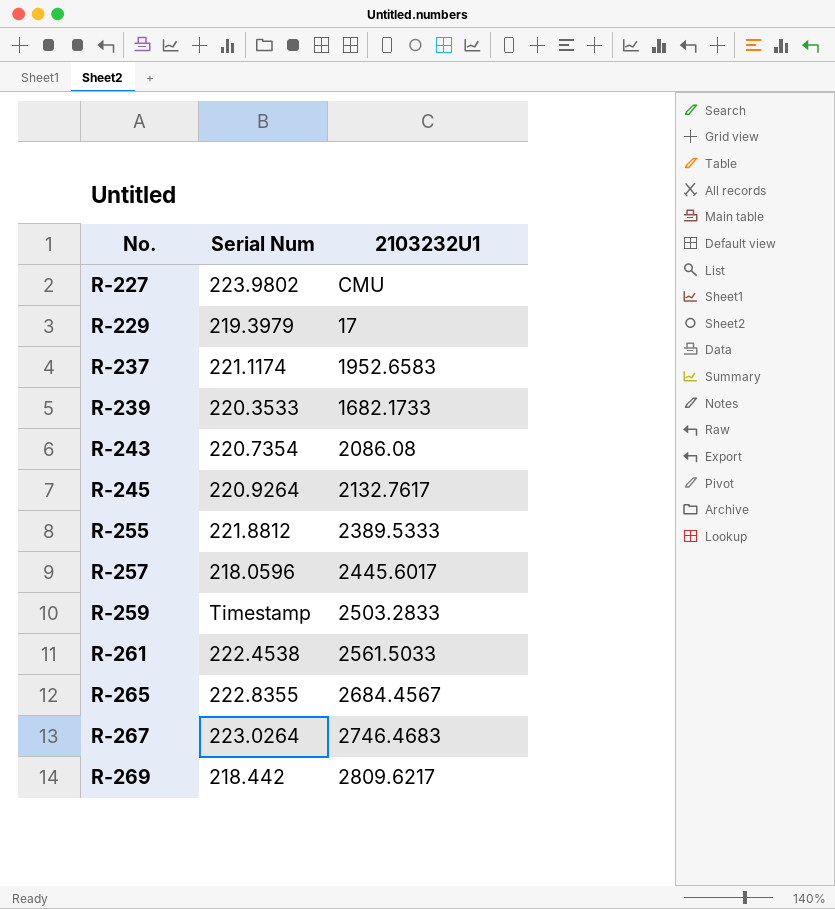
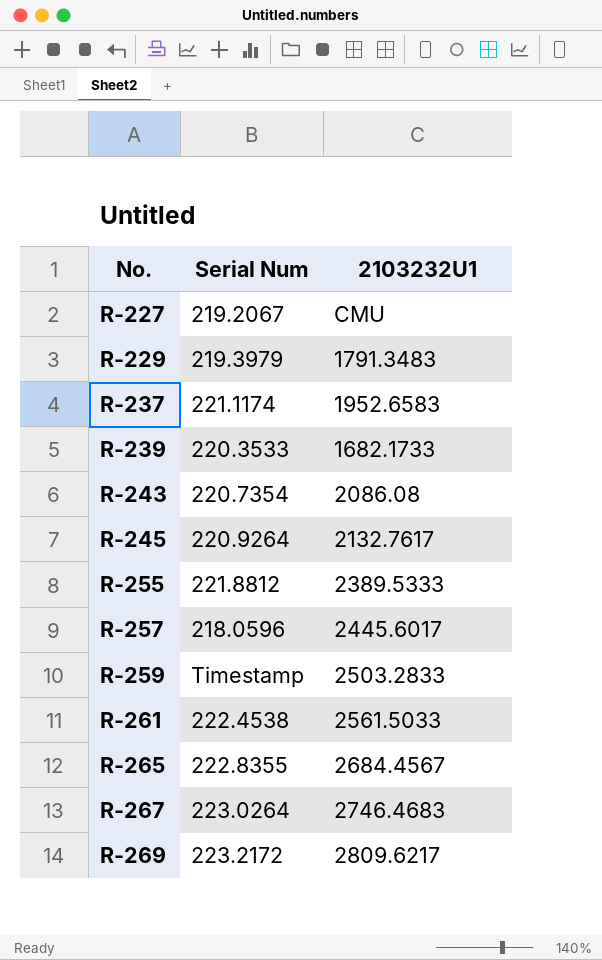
R-227 | Serial Num: 223.9802 -> 219.2067
R-229 | 2103232U1: 17 -> 1791.3483
R-269 | Serial Num: 218.442 -> 223.2172

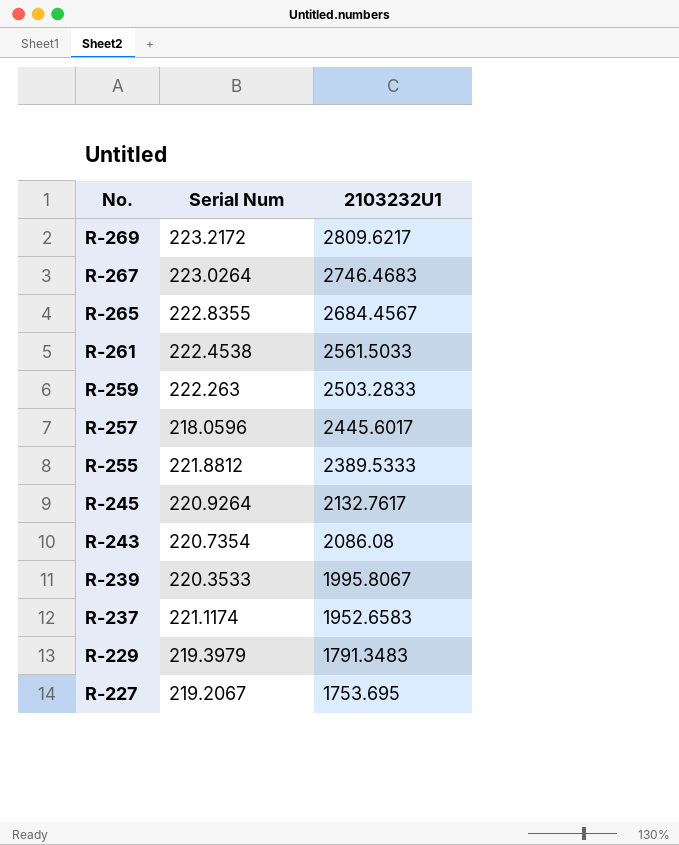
row order: No. ascending -> No. descending
R-259 | Serial Num: Timestamp -> 222.263
R-239 | 2103232U1: 1682.1733 -> 1995.8067
R-227 | 2103232U1: CMU -> 1753.695

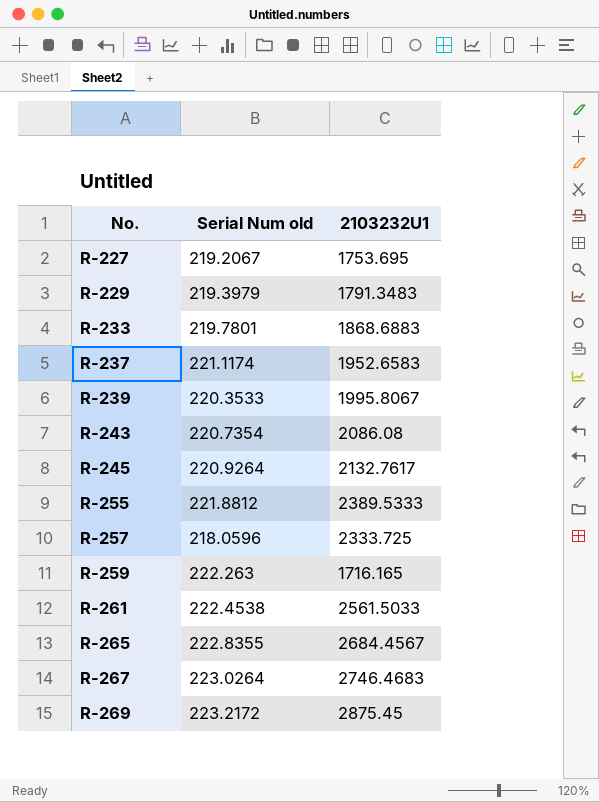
row order: No. descending -> No. ascending
column name: Serial Num -> Serial Num old
row R-233: none -> 219.7801 | 1868.6883
R-257 | 2103232U1: 2445.6017 -> 2333.725
R-259 | 2103232U1: 2503.2833 -> 1716.165
R-269 | 2103232U1: 2809.6217 -> 2875.45

